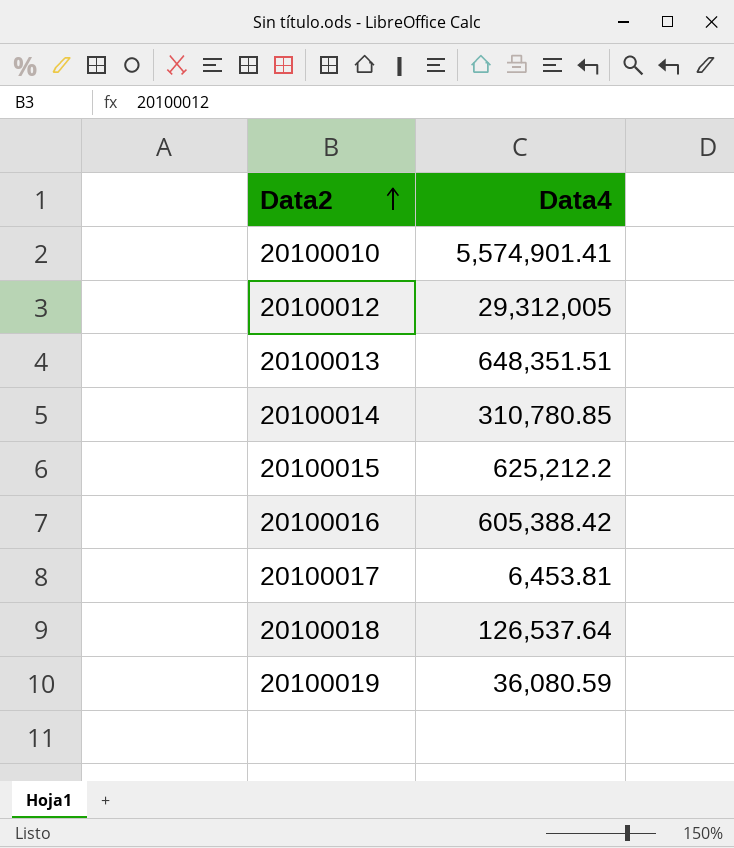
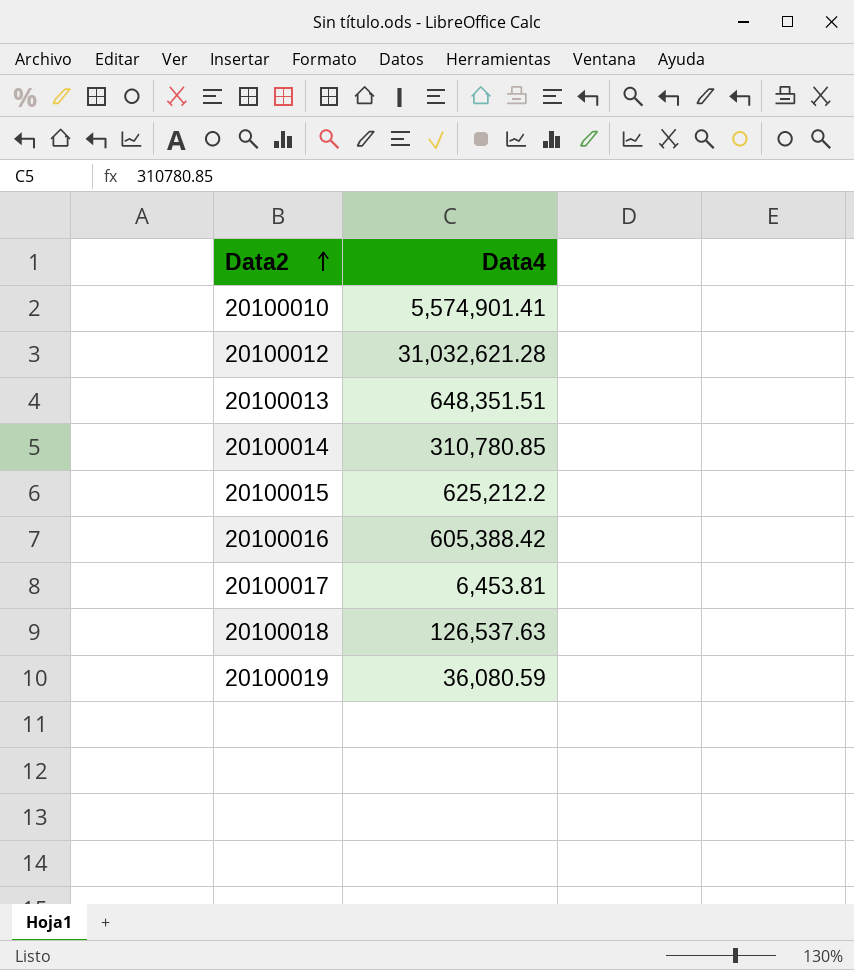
20100012 | Data4: 29,312,005 -> 31,032,621.28
20100018 | Data4: 126,537.64 -> 126,537.63

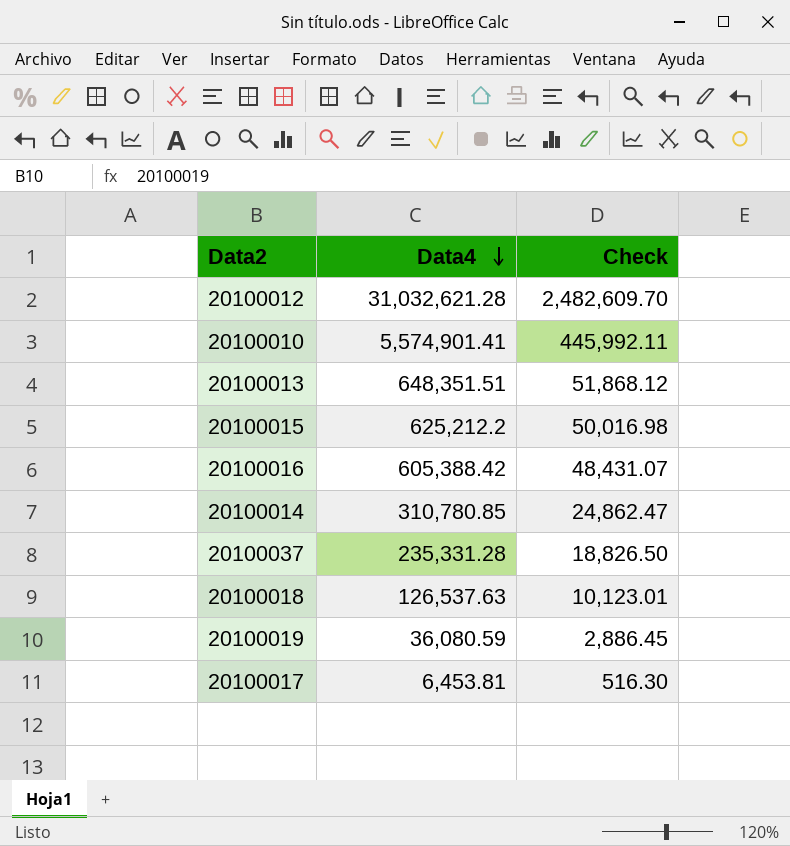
row order: Data2 ascending -> Data4 descending
column Check | formula: none -> [Data4] * 0.08
row 20100037: none -> 235,331.28 | 18,826.50

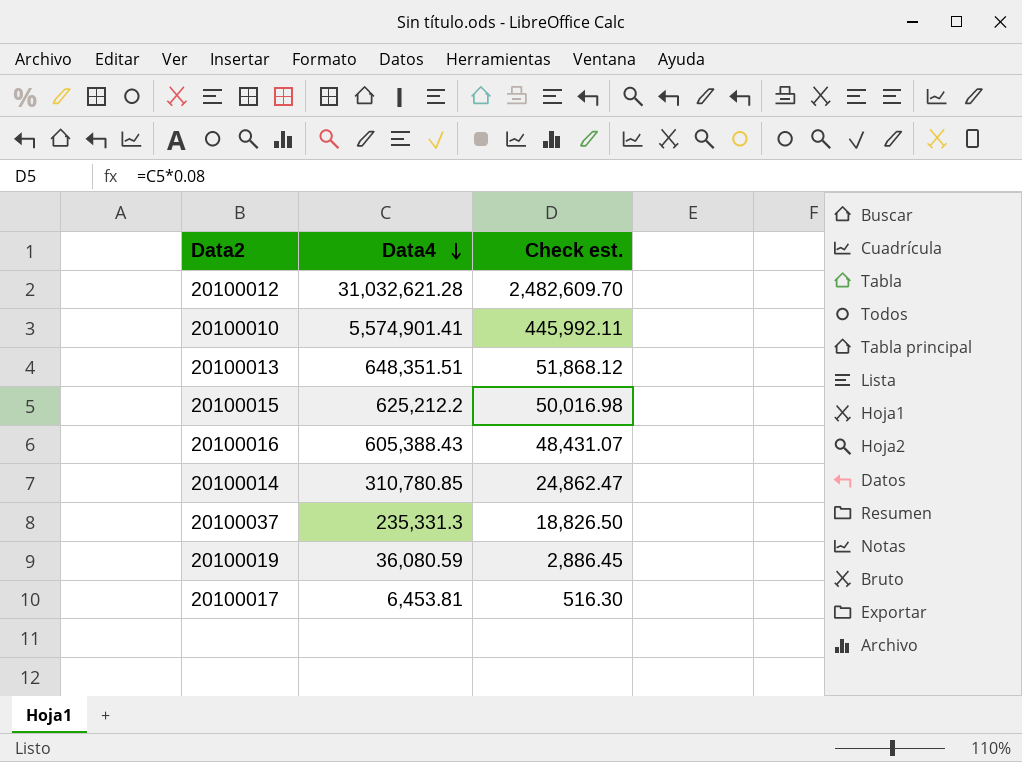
column name: Check -> Check est.
row 20100018: 126,537.63 | 10,123.01 -> none
20100016 | Data4: 605,388.42 -> 605,388.43
20100037 | Data4: 235,331.28 -> 235,331.3

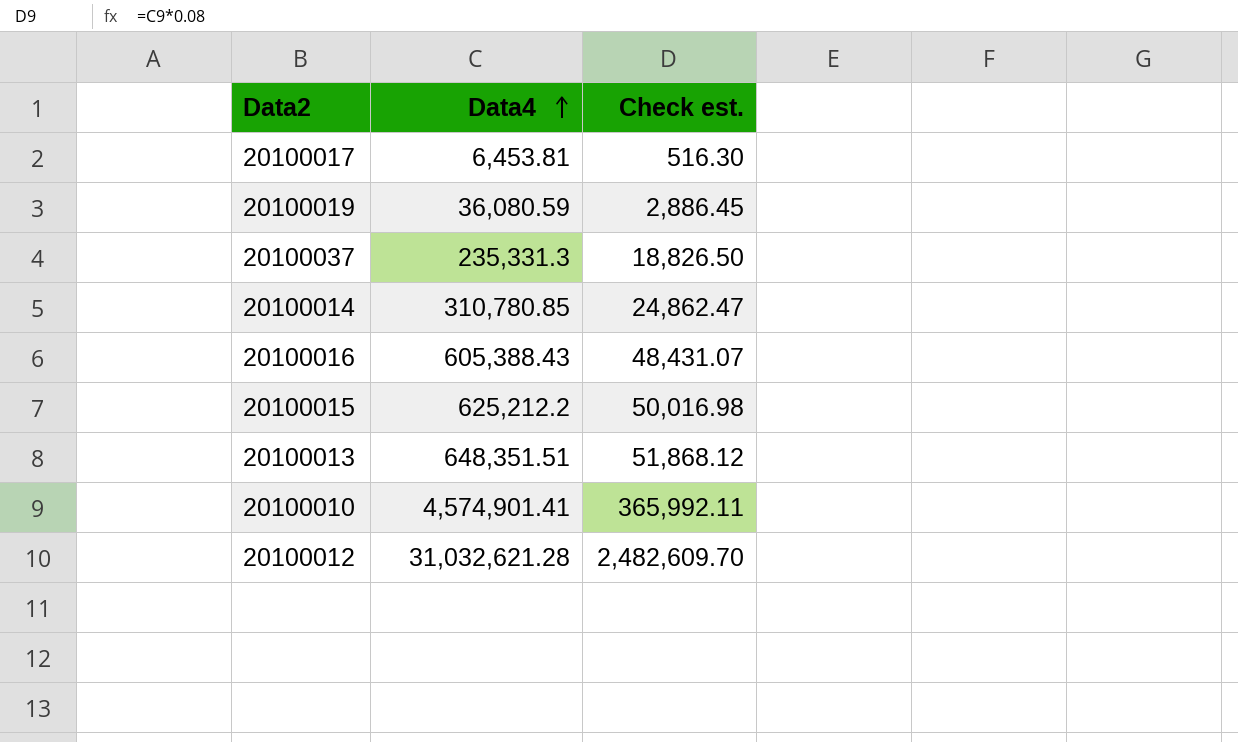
row order: Data4 descending -> Data4 ascending
20100010 | Data4: 5,574,901.41 -> 4,574,901.41
20100010 | Check est.: 445,992.11 -> 365,992.11

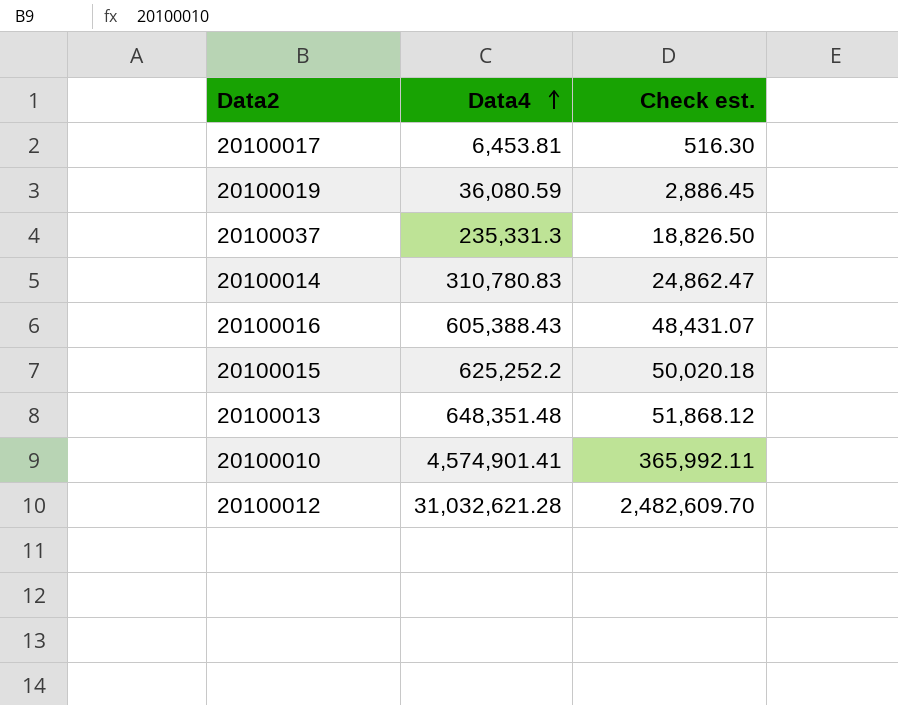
20100014 | Data4: 310,780.85 -> 310,780.83
20100015 | Data4: 625,212.2 -> 625,252.2
20100015 | Check est.: 50,016.98 -> 50,020.18
20100013 | Data4: 648,351.51 -> 648,351.48

